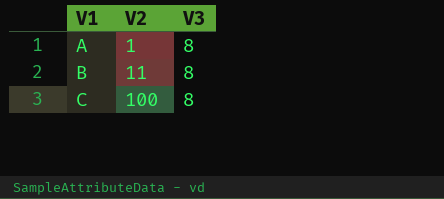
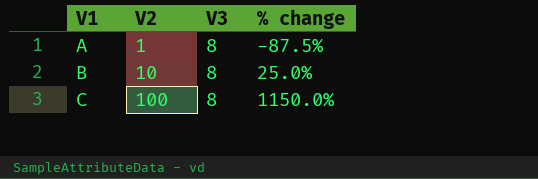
column % change | formula: none -> ([V2] - [V3]) / [V3]
B | V2: 11 -> 10

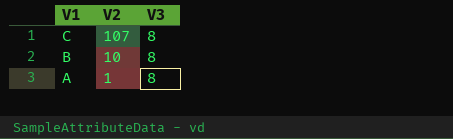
row order: V1 ascending -> V1 descending
column % change | formula: ([V2] - [V3]) / [V3] -> none
C | V2: 100 -> 107

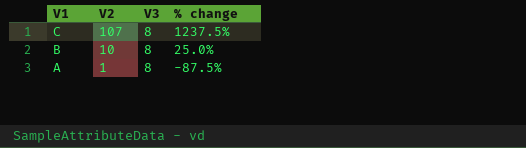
column % change | formula: none -> ([V2] - [V3]) / [V3]

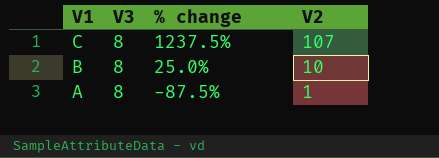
column V2 | position: 2 -> 4

